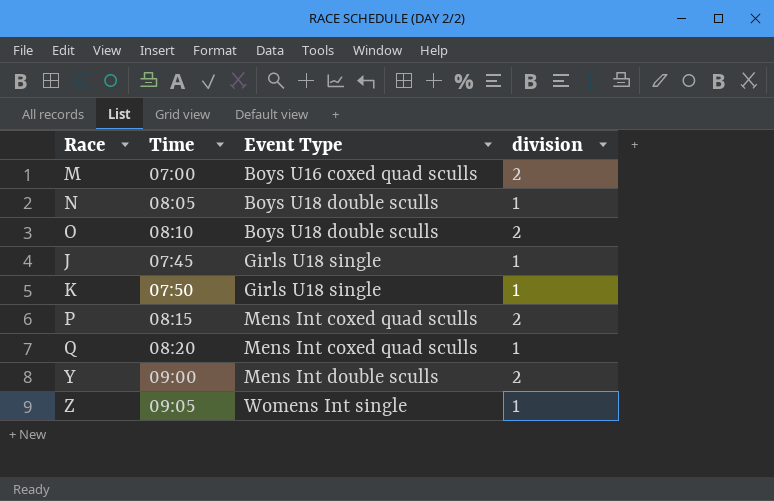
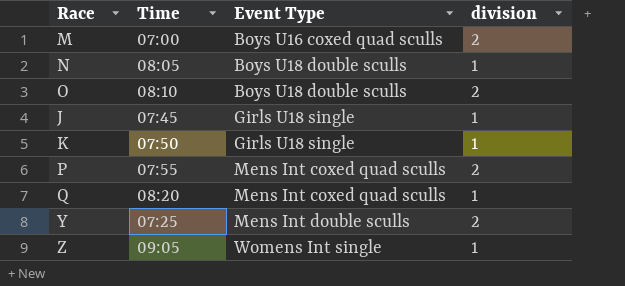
P | Time: 08:15 -> 07:55
Y | Time: 09:00 -> 07:25

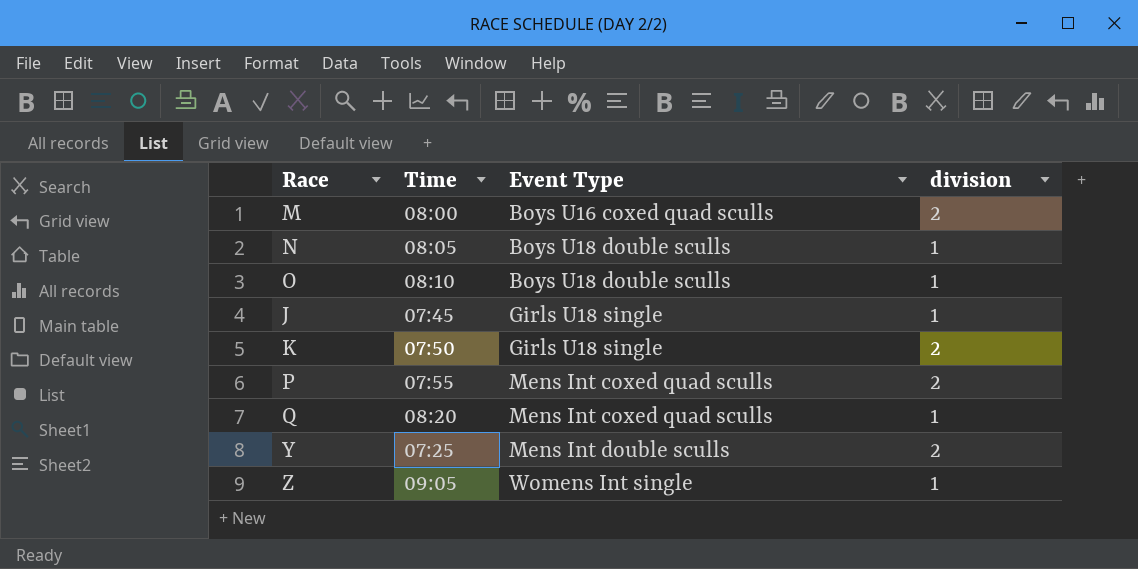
M | Time: 07:00 -> 08:00
O | division: 2 -> 1
K | division: 1 -> 2

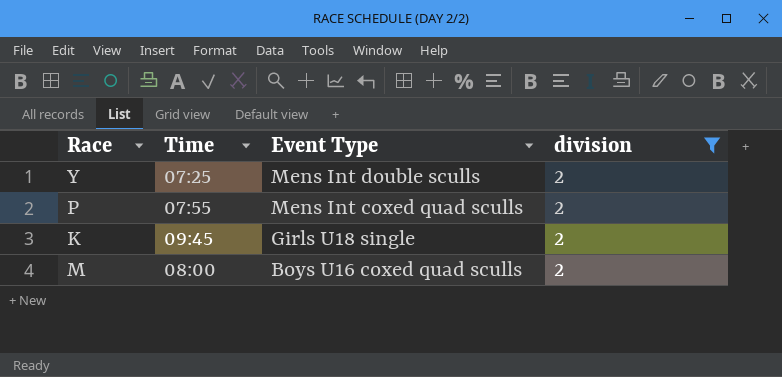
filter: none -> division = 2
row order: Event Type ascending -> Event Type descending
K | Time: 07:50 -> 09:45

